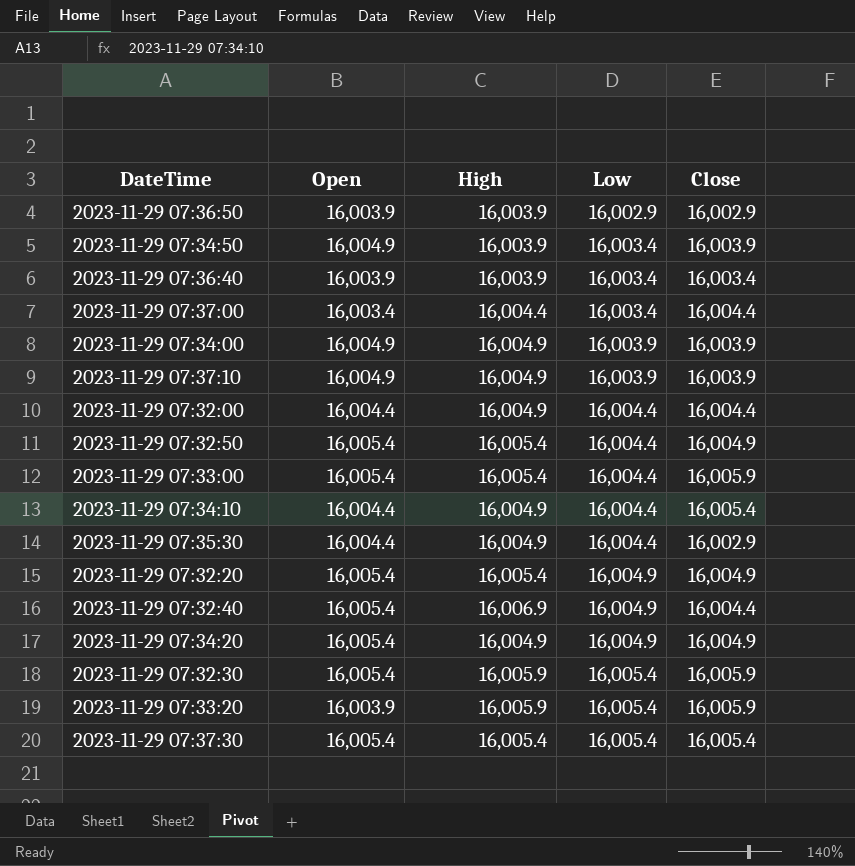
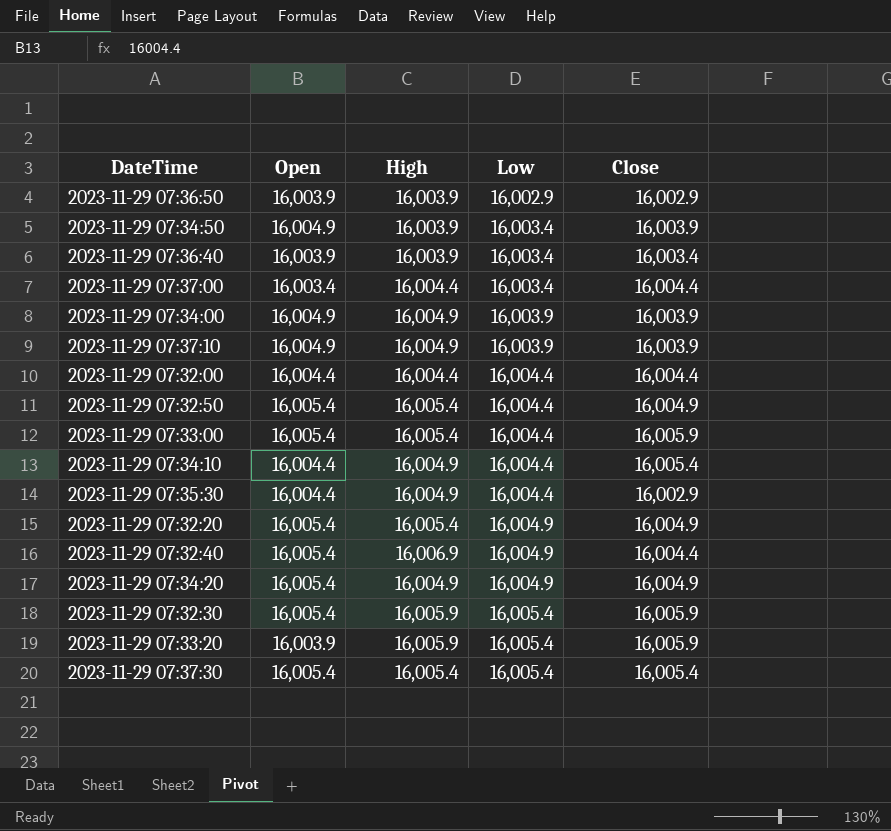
2023-11-29 07:32:00 | High: 16,004.9 -> 16,004.4

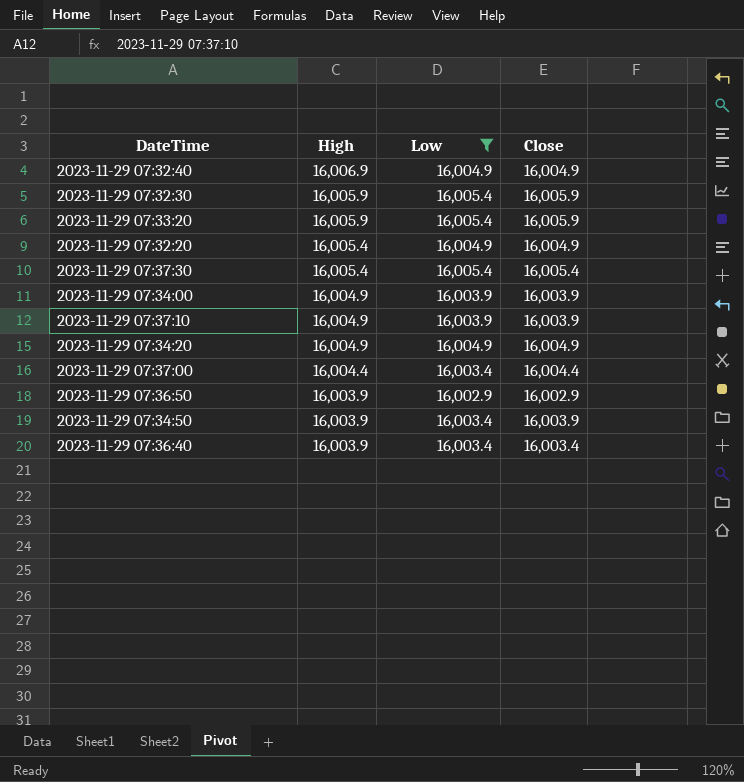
filter: none -> Low != 16,004.4
row order: Low ascending -> High descending
column Open | position: 2 -> none
2023-11-29 07:32:40 | Close: 16,004.4 -> 16,004.9

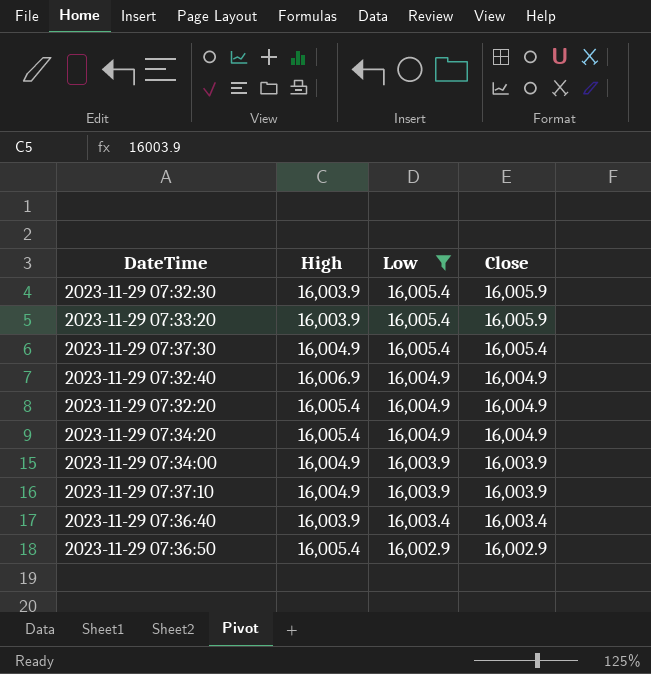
row order: High descending -> Low descending
row 2023-11-29 07:37:00: 16,004.4 | 16,003.4 | 16,004.4 -> none
row 2023-11-29 07:34:50: 16,003.9 | 16,003.4 | 16,003.9 -> none
2023-11-29 07:32:30 | High: 16,005.9 -> 16,003.9
2023-11-29 07:33:20 | High: 16,005.9 -> 16,003.9
2023-11-29 07:37:30 | High: 16,005.4 -> 16,004.9
2023-11-29 07:34:20 | High: 16,004.9 -> 16,005.4
2023-11-29 07:36:50 | High: 16,003.9 -> 16,005.4

